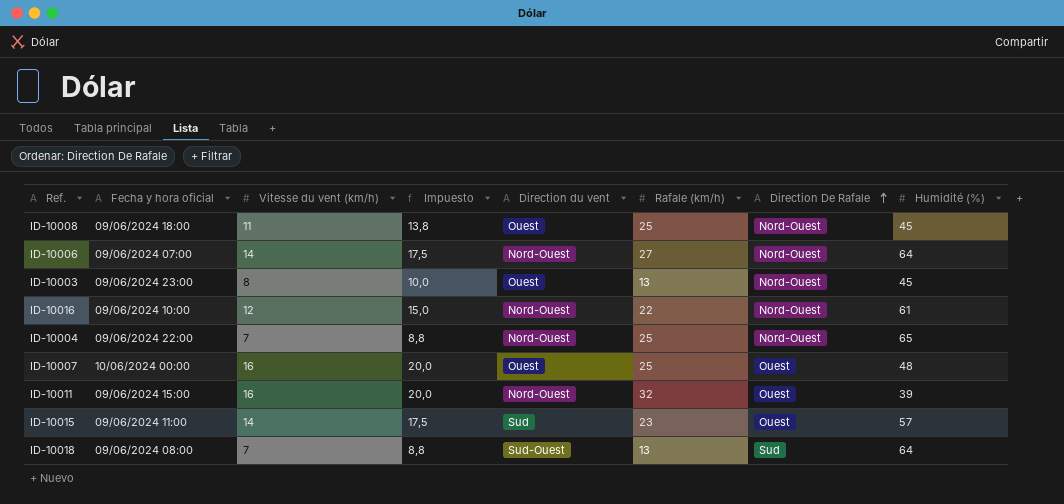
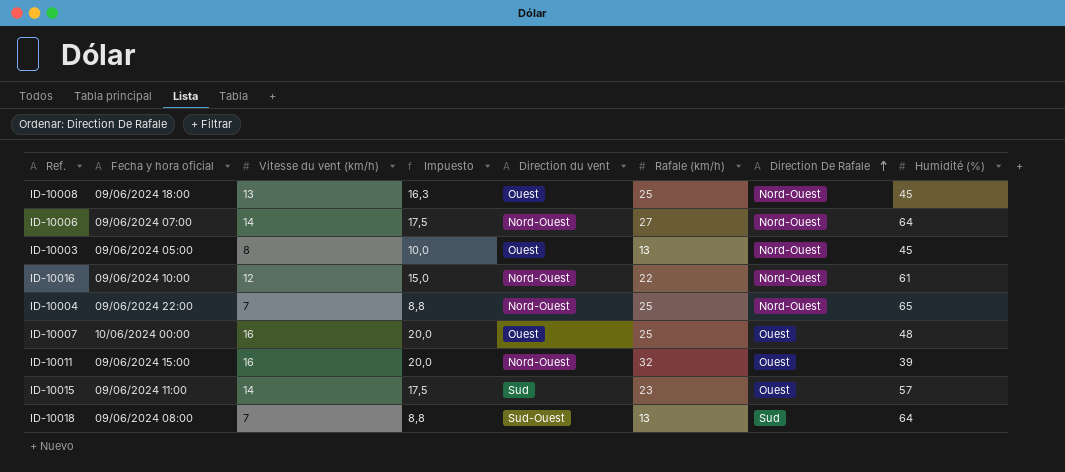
ID-10008 | Vitesse du vent (km/h): 11 -> 13
ID-10008 | Impuesto: 13,8 -> 16,3
ID-10003 | Fecha y hora oficial: 09/06/2024 23:00 -> 09/06/2024 05:00

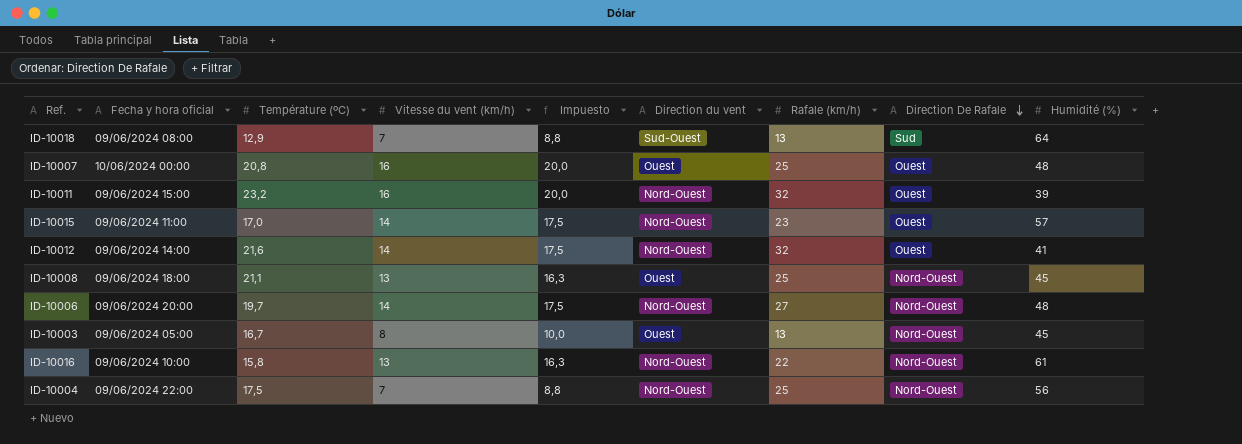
row order: Direction De Rafale ascending -> Direction De Rafale descending
column Température (ºC) | position: none -> 3
ID-10015 | Direction du vent: Sud -> Nord-Ouest
row ID-10012: none -> 09/06/2024 14:00 | 21,6 | 14 | 17,5 | Nord-Ouest | 32 | Ouest | 41
ID-10006 | Fecha y hora oficial: 09/06/2024 07:00 -> 09/06/2024 20:00
ID-10006 | Humidité (%): 64 -> 48
ID-10016 | Vitesse du vent (km/h): 12 -> 13
ID-10016 | Impuesto: 15,0 -> 16,3
ID-10004 | Humidité (%): 65 -> 56

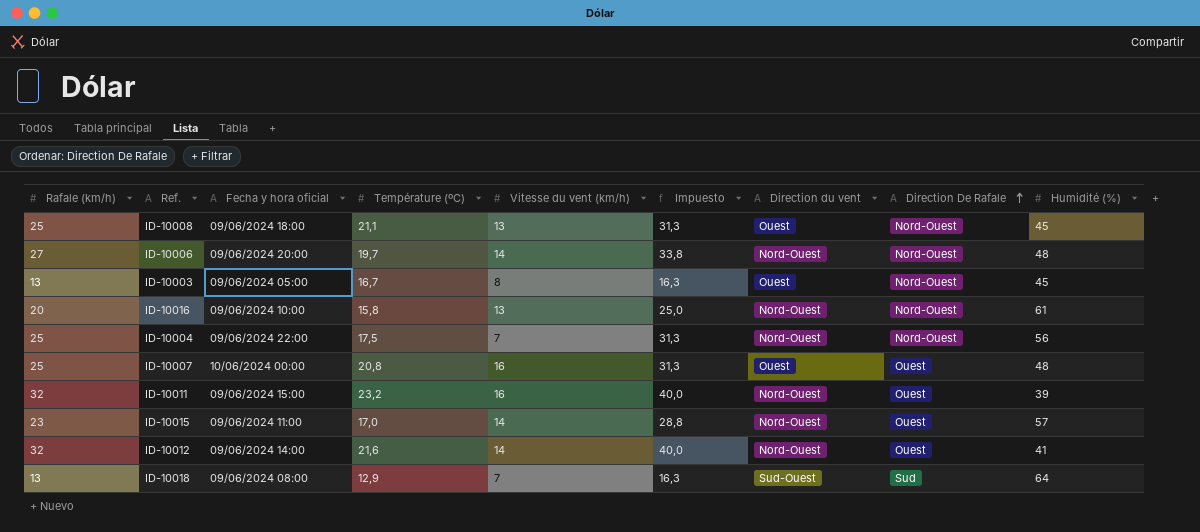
row order: Direction De Rafale descending -> Direction De Rafale ascending
column Rafale (km/h) | position: 7 -> 1
column Impuesto | formula: [Vitesse du vent (km/h)] * 1,25 -> [Rafale (km/h)] * 1,25
ID-10016 | Rafale (km/h): 22 -> 20

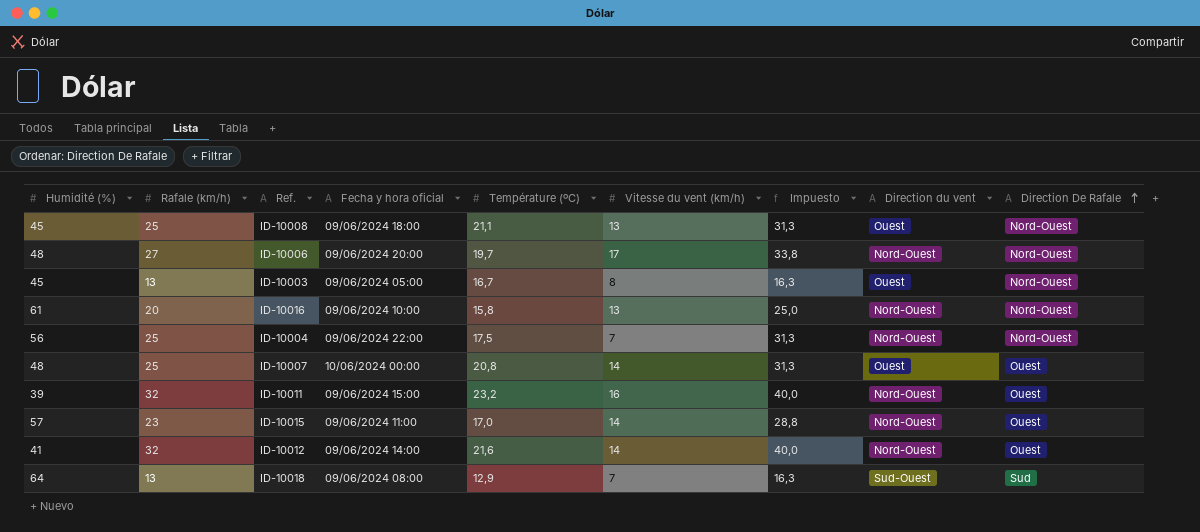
column Humidité (%) | position: 9 -> 1
ID-10006 | Vitesse du vent (km/h): 14 -> 17
ID-10007 | Vitesse du vent (km/h): 16 -> 14

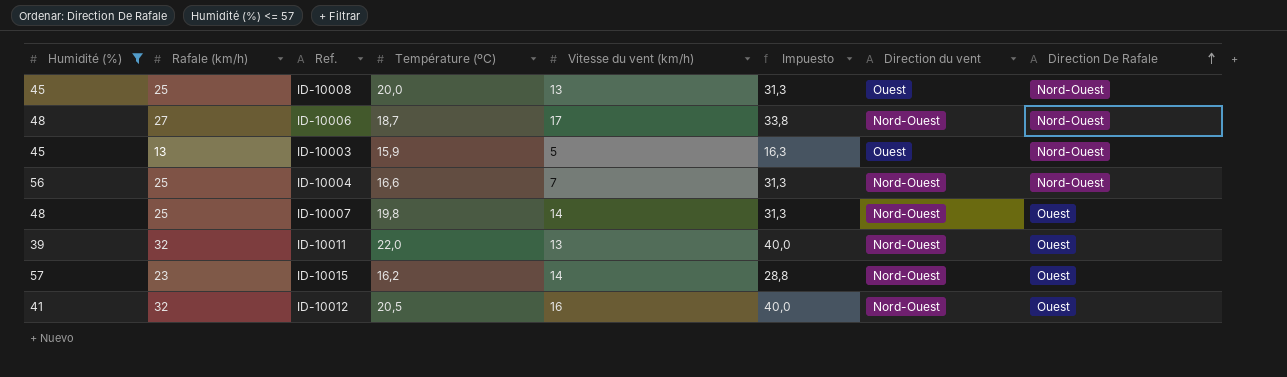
filter: none -> Humidité (%) <= 57
column Fecha y hora oficial | position: 4 -> none
ID-10008 | Température (ºC): 21,1 -> 20,0
ID-10006 | Température (ºC): 19,7 -> 18,7
ID-10003 | Température (ºC): 16,7 -> 15,9
ID-10003 | Vitesse du vent (km/h): 8 -> 5
ID-10004 | Température (ºC): 17,5 -> 16,6
ID-10007 | Température (ºC): 20,8 -> 19,8
ID-10007 | Direction du vent: Ouest -> Nord-Ouest
ID-10011 | Température (ºC): 23,2 -> 22,0
ID-10011 | Vitesse du vent (km/h): 16 -> 13
ID-10015 | Température (ºC): 17,0 -> 16,2
ID-10012 | Température (ºC): 21,6 -> 20,5
ID-10012 | Vitesse du vent (km/h): 14 -> 16

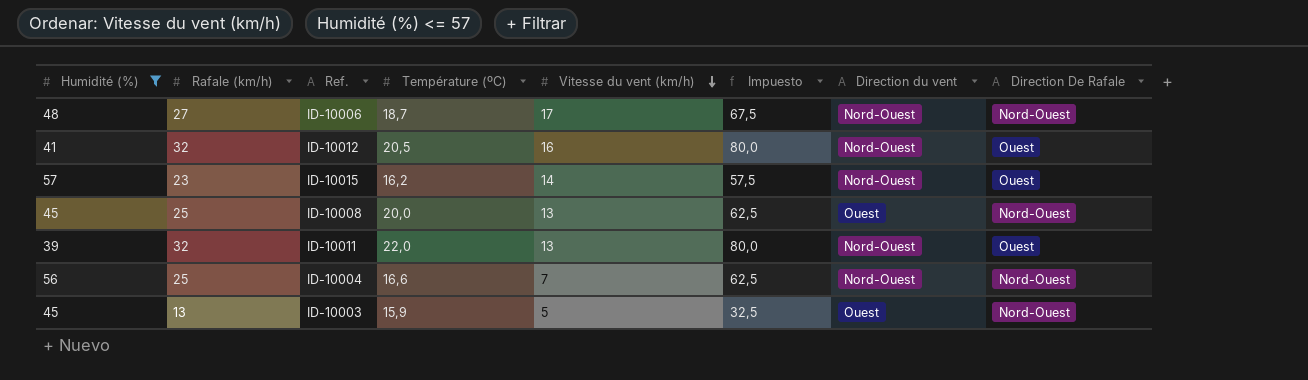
row order: Direction De Rafale ascending -> Vitesse du vent (km/h) descending
column Impuesto | formula: [Rafale (km/h)] * 1,25 -> [Rafale (km/h)] * 2,5
row ID-10007: 48 | 25 | 19,8 | 14 | 31,3 | Nord-Ouest | Ouest -> none

